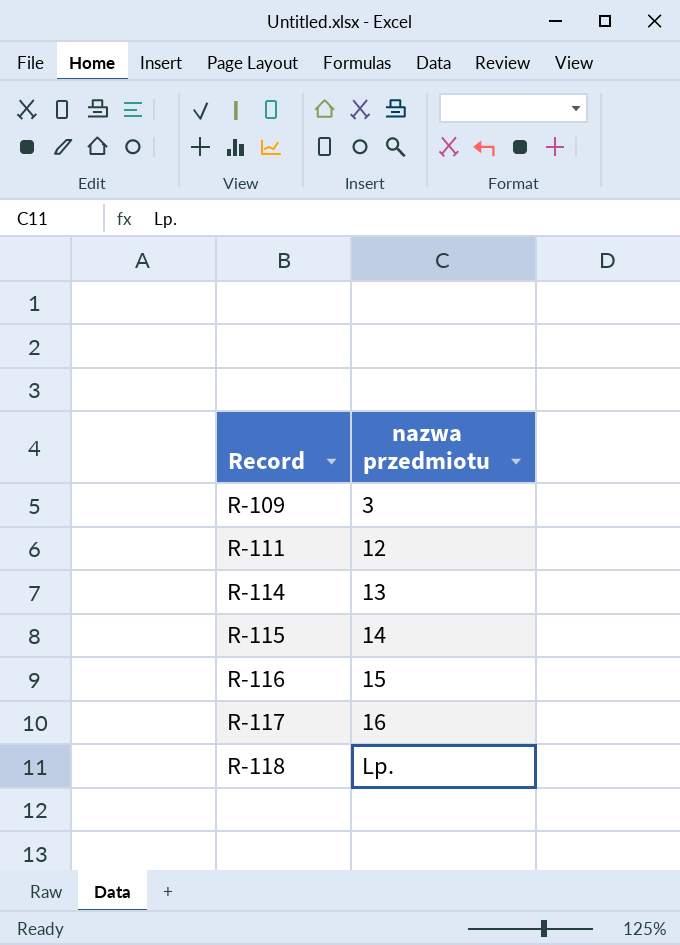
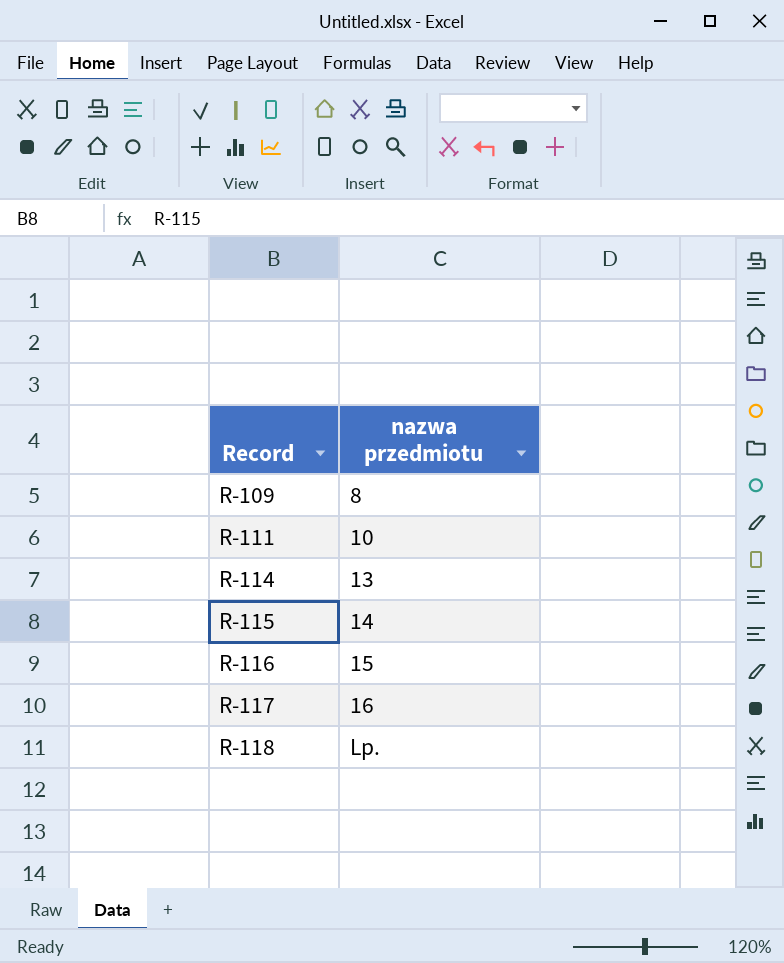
R-109 | nazwa przedmiotu: 3 -> 8
R-111 | nazwa przedmiotu: 12 -> 10

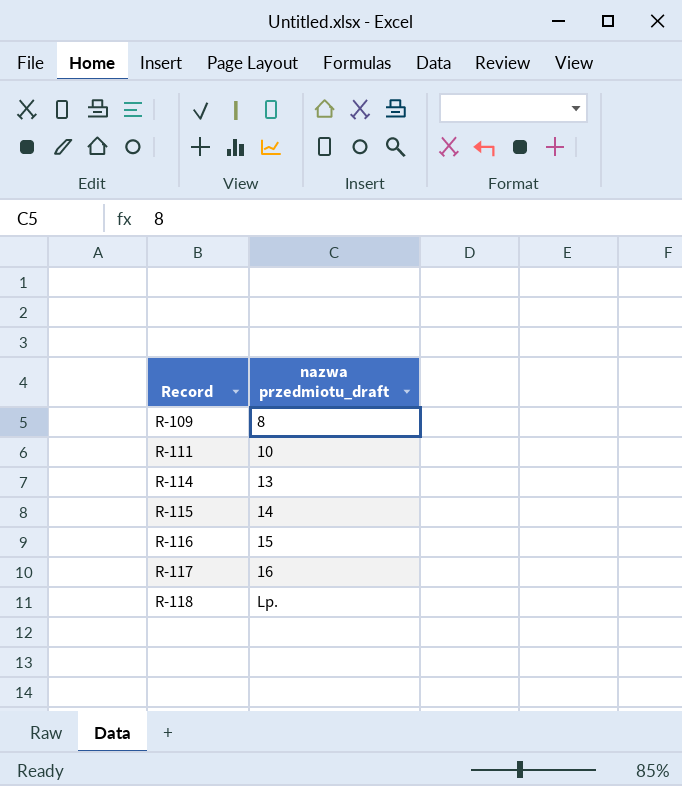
column name: nazwa przedmiotu -> nazwa przedmiotu_draft

